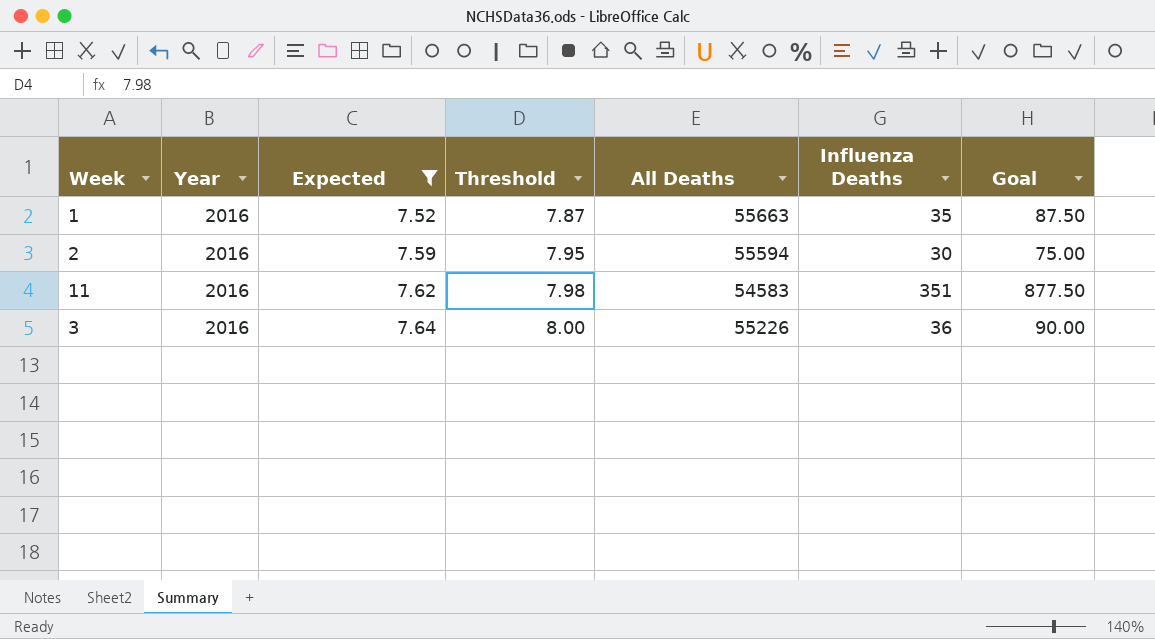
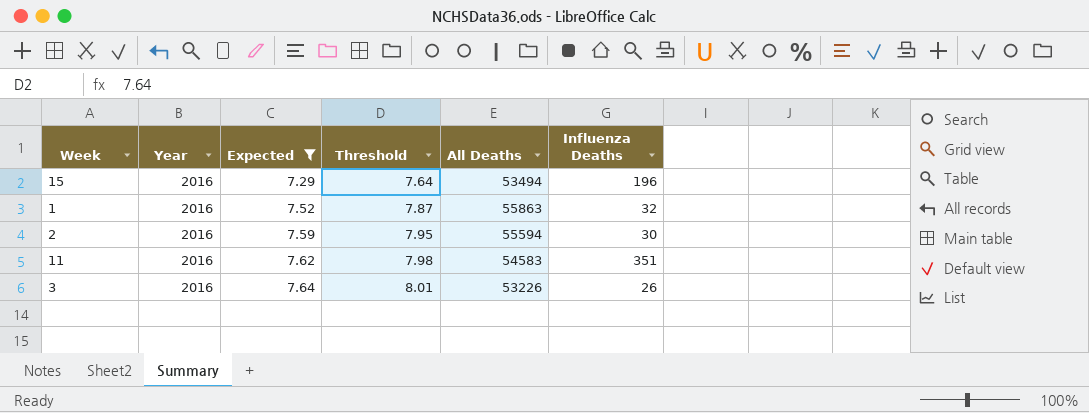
column Goal | formula: [Influenza Deaths] * 2.5 -> none
row 15: none -> 2016 | 7.29 | 7.64 | 53494 | 196
1 | All Deaths: 55663 -> 55863
1 | Influenza Deaths: 35 -> 32
3 | Threshold: 8.00 -> 8.01
3 | All Deaths: 55226 -> 53226
3 | Influenza Deaths: 36 -> 26

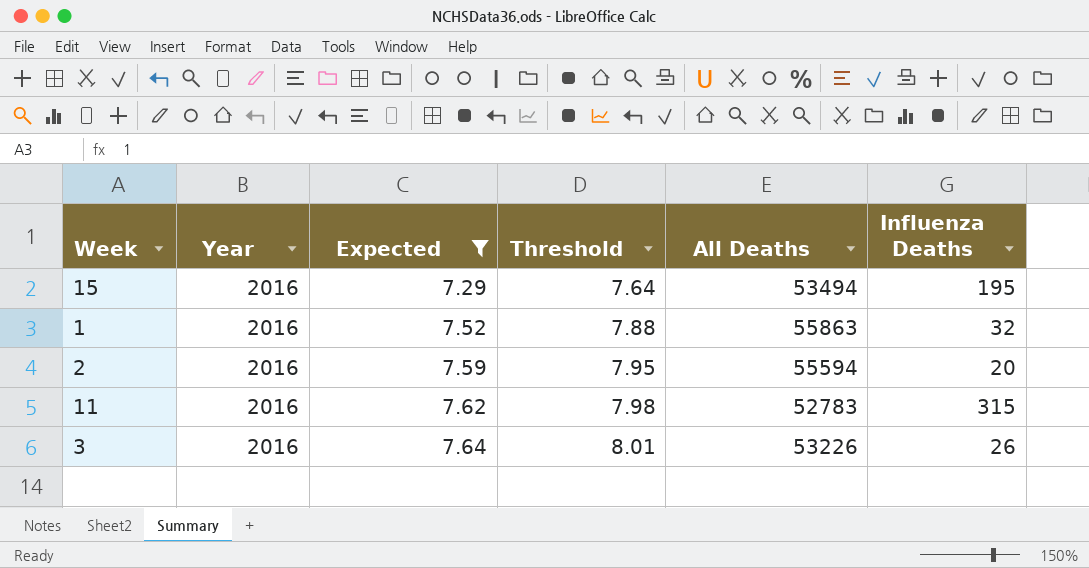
15 | Influenza Deaths: 196 -> 195
1 | Threshold: 7.87 -> 7.88
2 | Influenza Deaths: 30 -> 20
11 | All Deaths: 54583 -> 52783
11 | Influenza Deaths: 351 -> 315

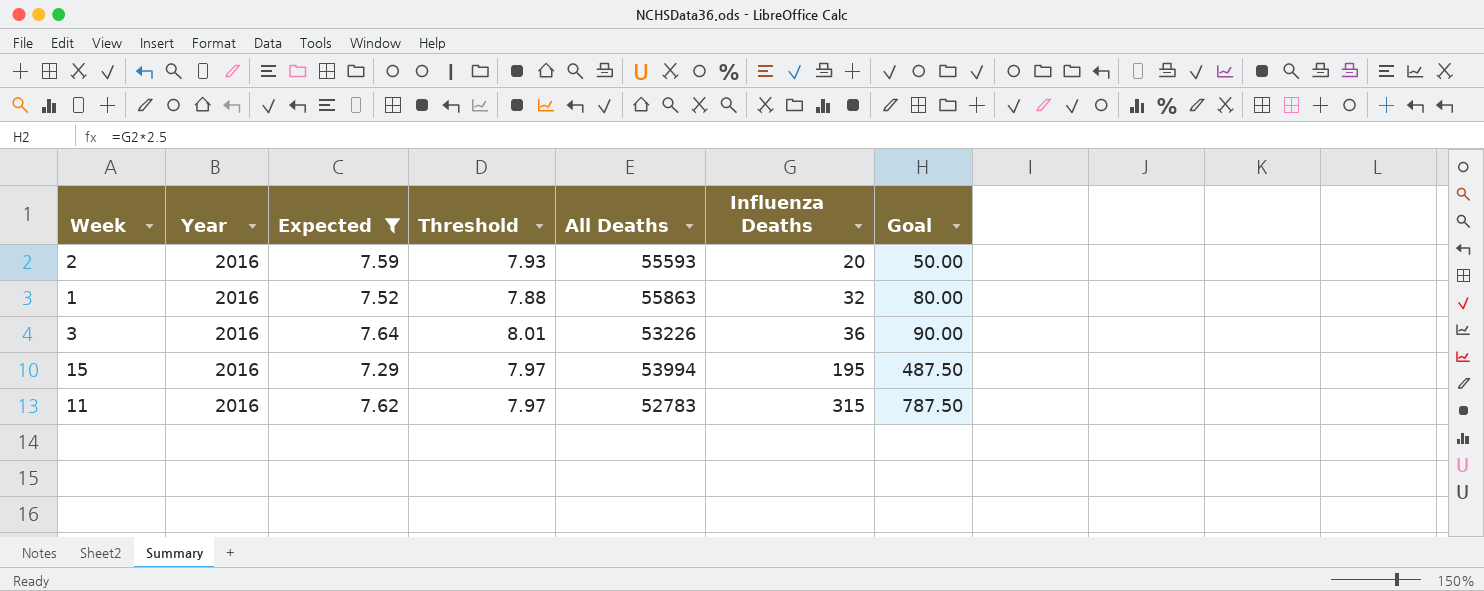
row order: Expected ascending -> Influenza Deaths ascending
column Goal | formula: none -> [Influenza Deaths] * 2.5
2 | Threshold: 7.95 -> 7.93
2 | All Deaths: 55594 -> 55593
3 | Influenza Deaths: 26 -> 36
15 | Threshold: 7.64 -> 7.97
15 | All Deaths: 53494 -> 53994
11 | Threshold: 7.98 -> 7.97

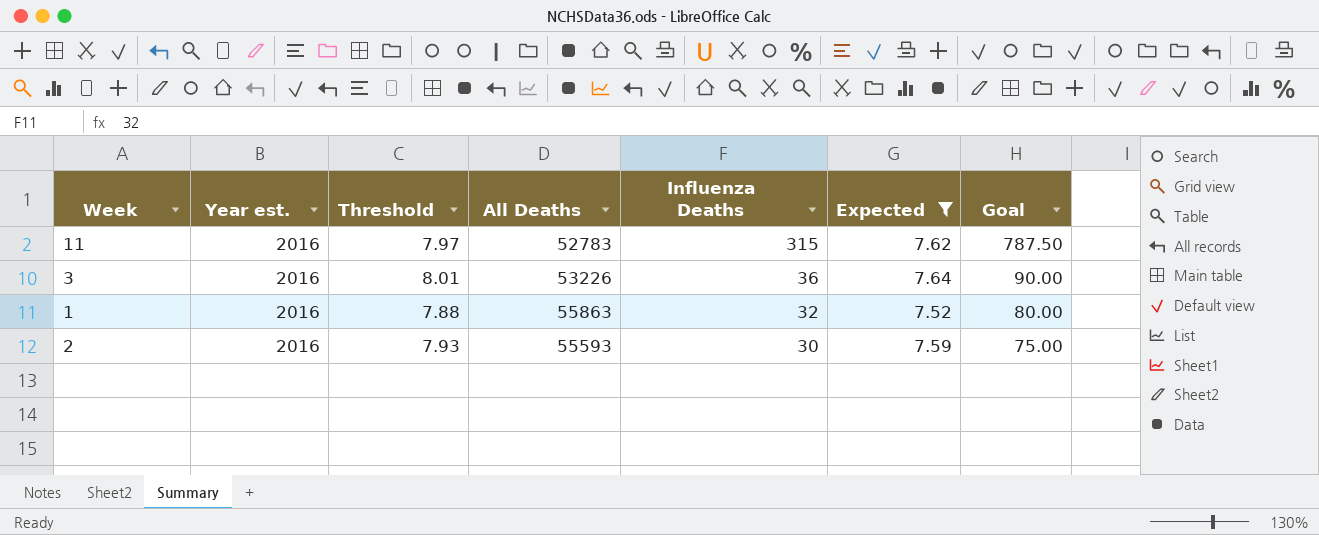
row order: Influenza Deaths ascending -> Influenza Deaths descending
column name: Year -> Year est.
column Expected | position: 3 -> 6
row 15: 2016 | 7.29 | 7.97 | 53994 | 195 | 487.50 -> none
2 | Influenza Deaths: 20 -> 30
2 | Goal: 50.00 -> 75.00

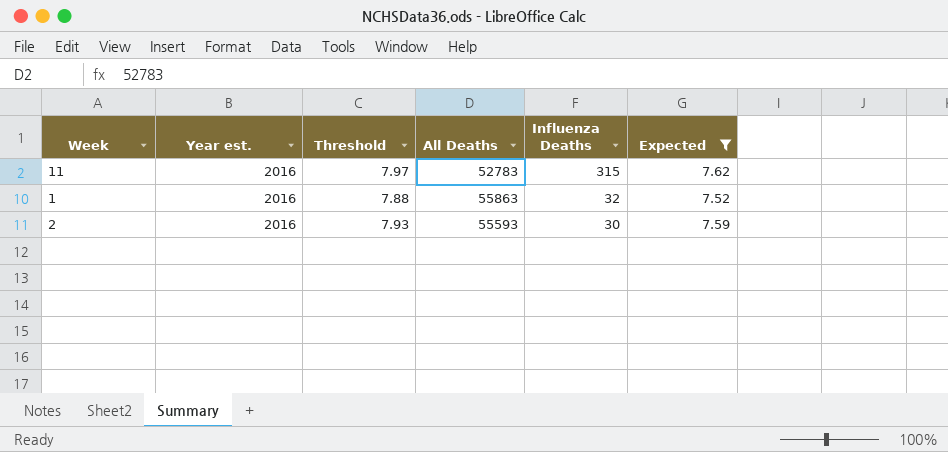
column Goal | formula: [Influenza Deaths] * 2.5 -> none
row 3: 2016 | 8.01 | 53226 | 36 | 7.64 | 90.00 -> none

